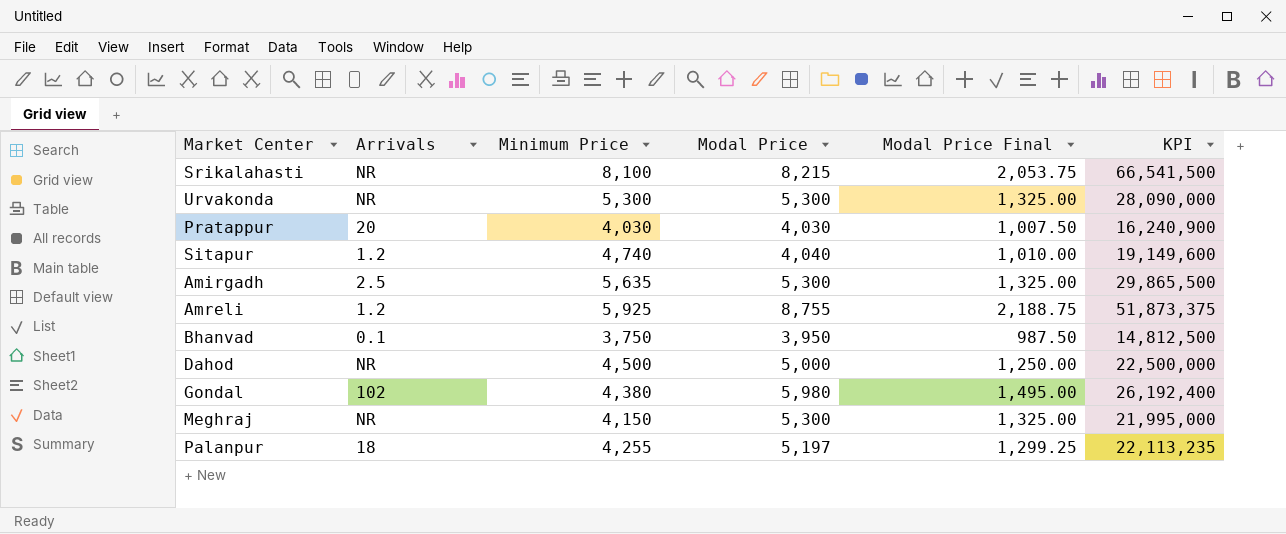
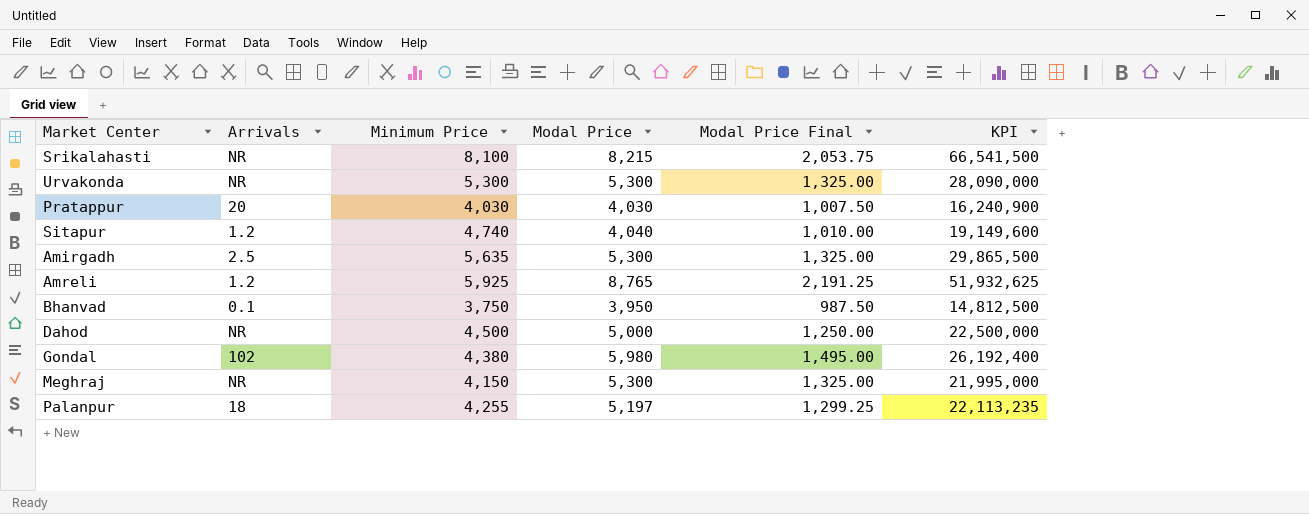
Amreli | Modal Price: 8,755 -> 8,765
Amreli | Modal Price Final: 2,188.75 -> 2,191.25
Amreli | KPI: 51,873,375 -> 51,932,625

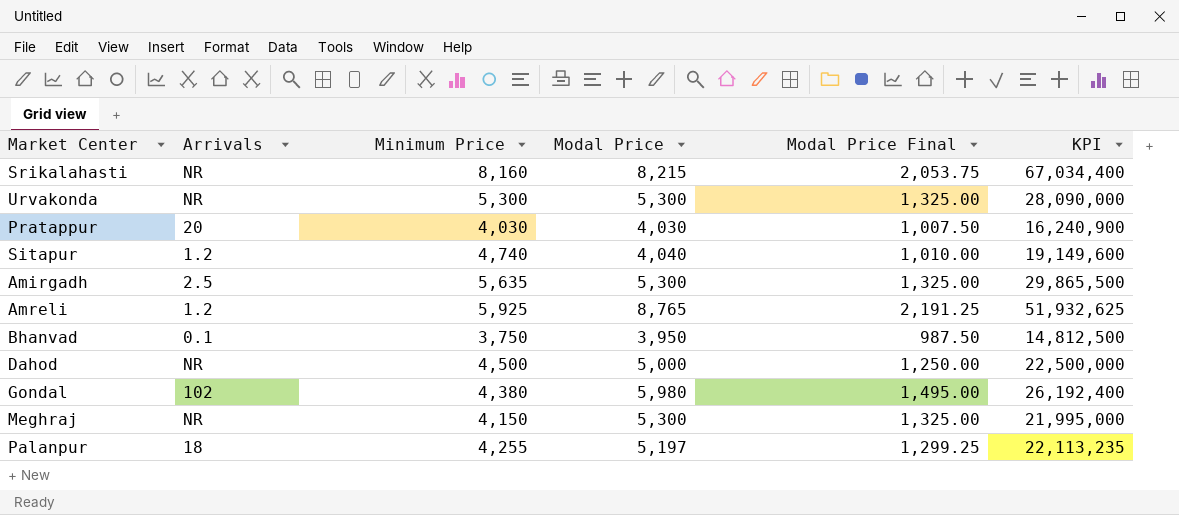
Srikalahasti | Minimum Price: 8,100 -> 8,160
Srikalahasti | KPI: 66,541,500 -> 67,034,400

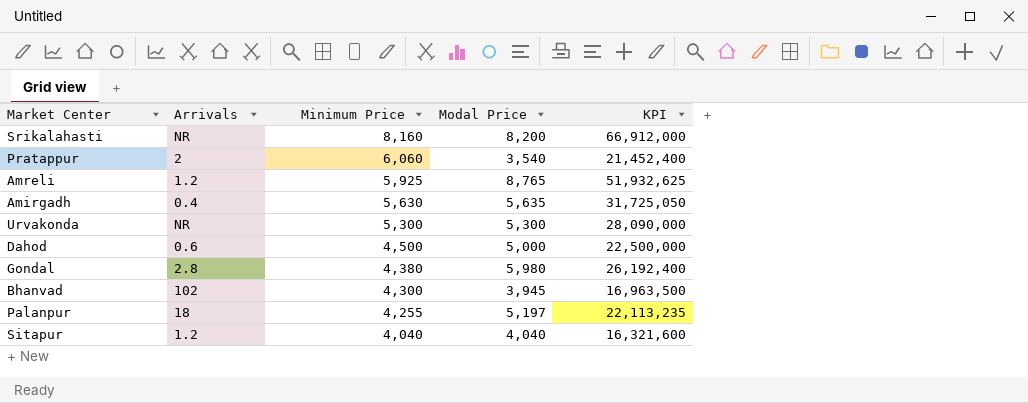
row order: none -> Minimum Price descending
column Modal Price Final | formula: [Modal Price] * 0.25 -> none
row Meghraj: NR | 4,150 | 5,300 | 1,325.00 | 21,995,000 -> none
Srikalahasti | Modal Price: 8,215 -> 8,200
Srikalahasti | KPI: 67,034,400 -> 66,912,000
Pratappur | Arrivals: 20 -> 2
Pratappur | Minimum Price: 4,030 -> 6,060
Pratappur | Modal Price: 4,030 -> 3,540
Pratappur | KPI: 16,240,900 -> 21,452,400
Amirgadh | Arrivals: 2.5 -> 0.4
Amirgadh | Minimum Price: 5,635 -> 5,630
Amirgadh | Modal Price: 5,300 -> 5,635
Amirgadh | KPI: 29,865,500 -> 31,725,050
Dahod | Arrivals: NR -> 0.6
Gondal | Arrivals: 102 -> 2.8
Bhanvad | Arrivals: 0.1 -> 102
Bhanvad | Minimum Price: 3,750 -> 4,300
Bhanvad | Modal Price: 3,950 -> 3,945
Bhanvad | KPI: 14,812,500 -> 16,963,500
Sitapur | Minimum Price: 4,740 -> 4,040
Sitapur | KPI: 19,149,600 -> 16,321,600

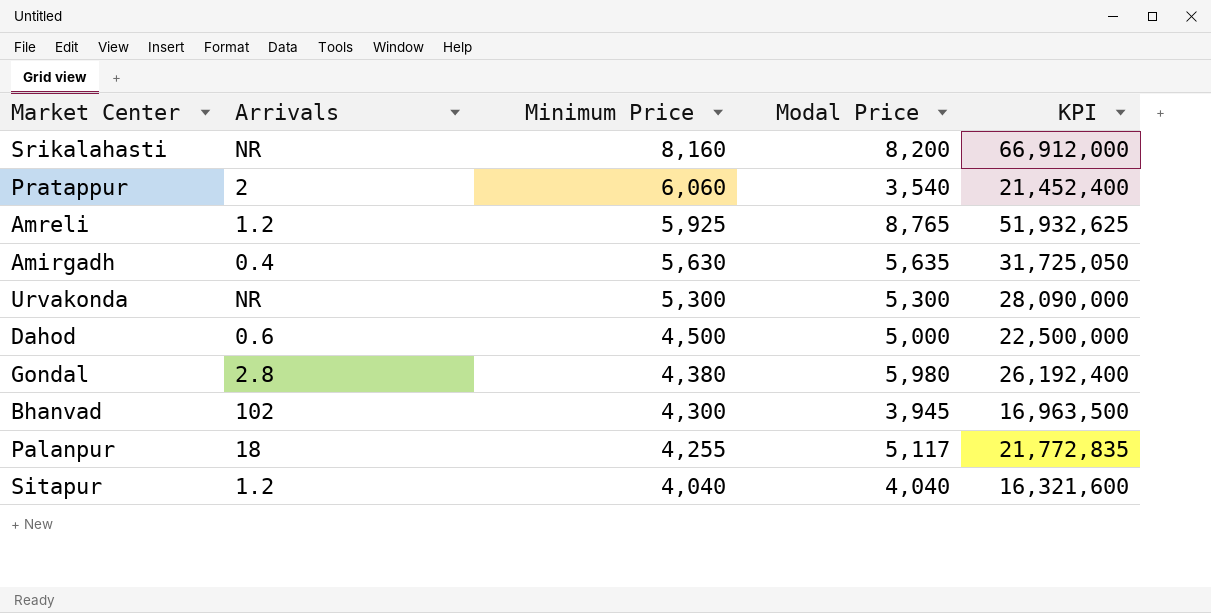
Palanpur | Modal Price: 5,197 -> 5,117
Palanpur | KPI: 22,113,235 -> 21,772,835

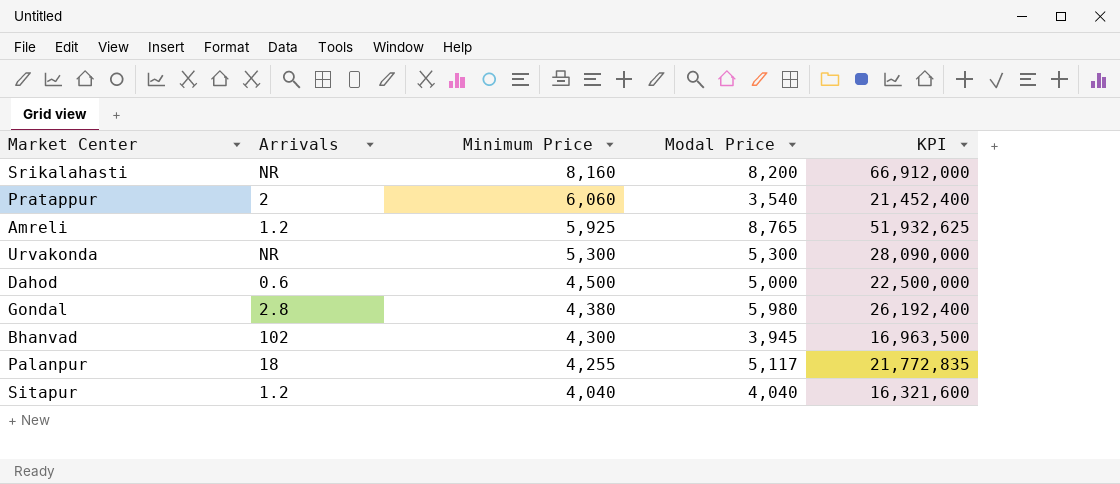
row Amirgadh: 0.4 | 5,630 | 5,635 | 31,725,050 -> none

